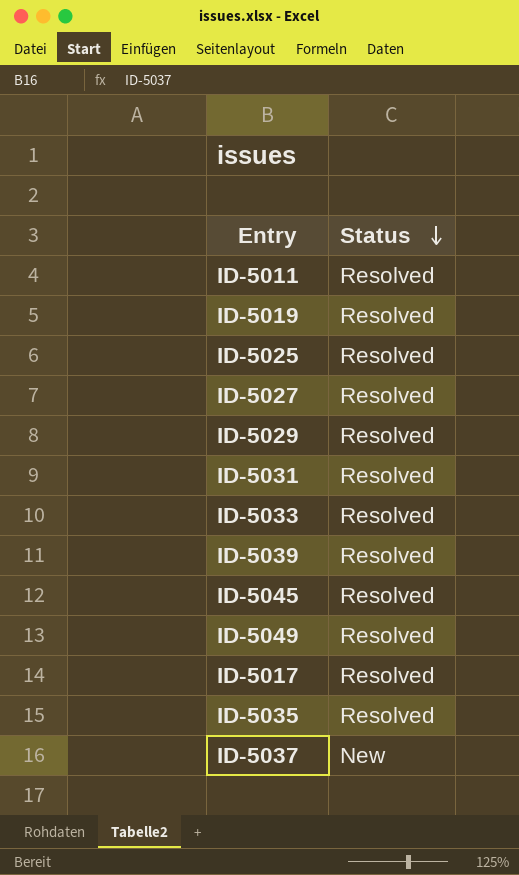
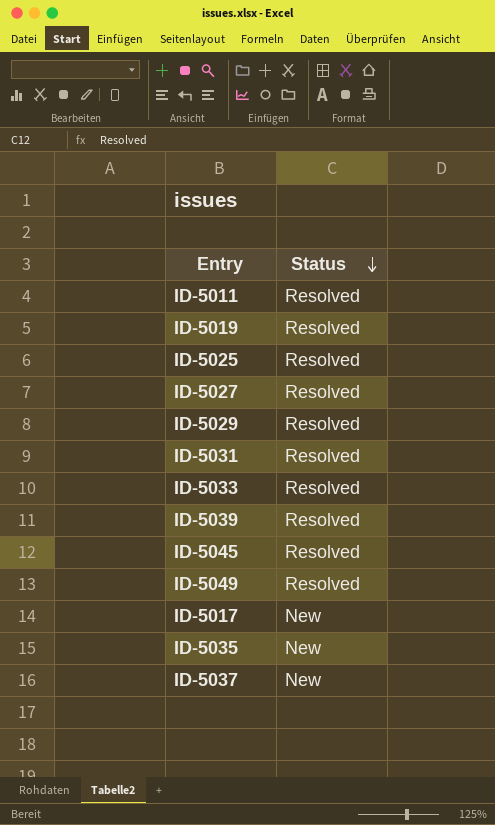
ID-5017 | Status: Resolved -> New
ID-5035 | Status: Resolved -> New

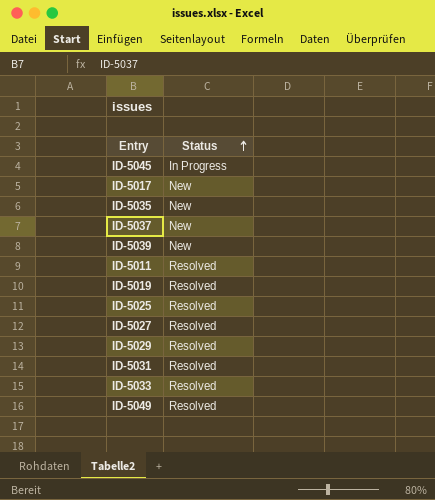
row order: Status descending -> Status ascending
ID-5045 | Status: Resolved -> In Progress
ID-5039 | Status: Resolved -> New

